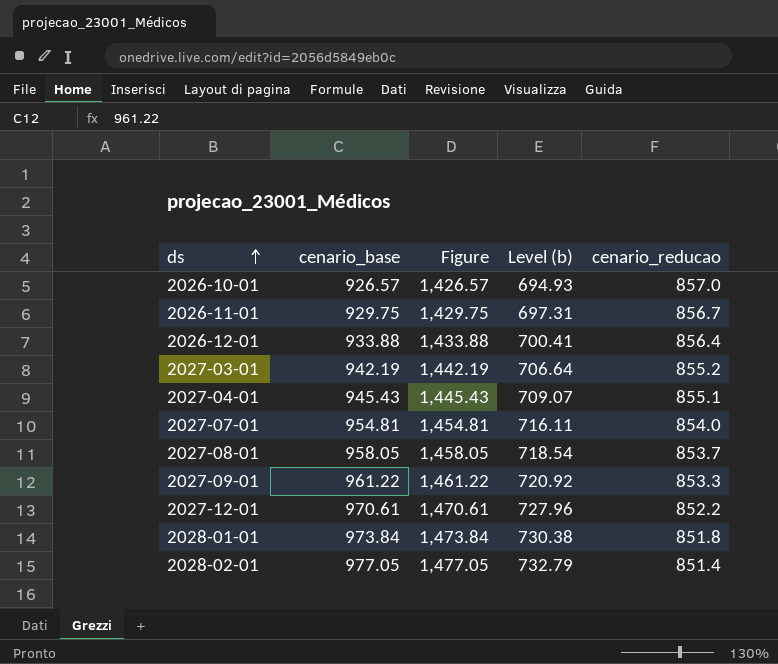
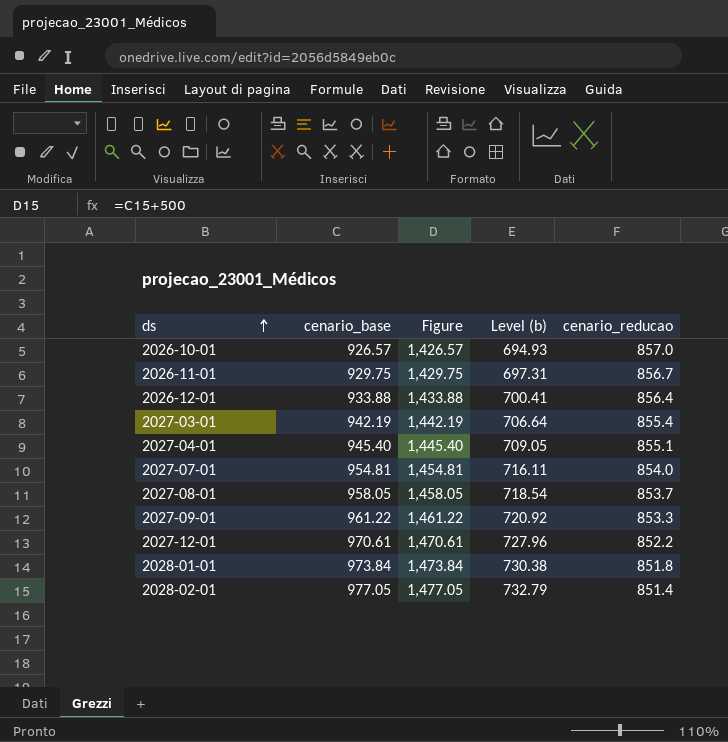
2027-03-01 | cenario_reducao: 855.2 -> 855.4
2027-04-01 | cenario_base: 945.43 -> 945.40
2027-04-01 | Figure: 1,445.43 -> 1,445.40
2027-04-01 | Level (b): 709.07 -> 709.05

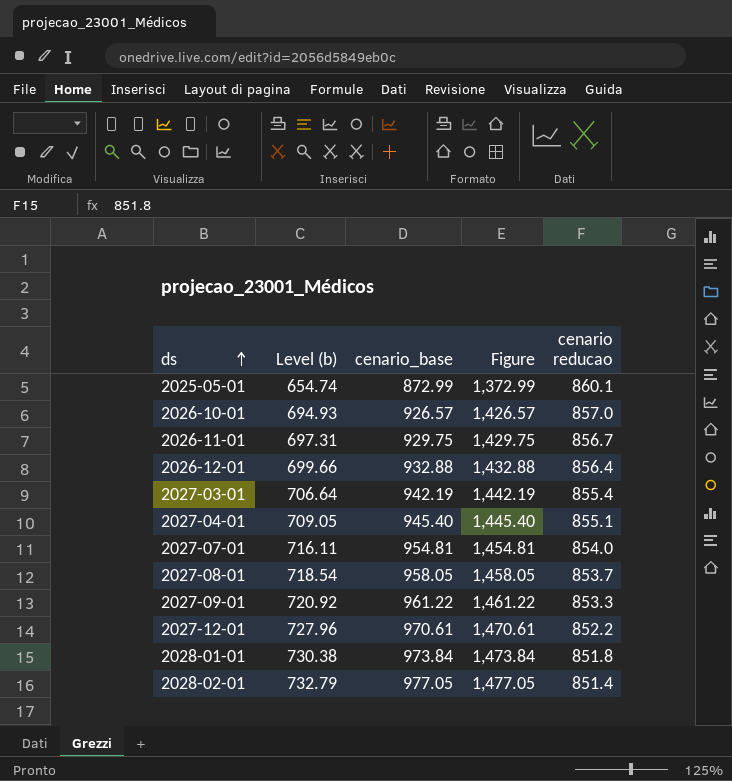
column Level (b) | position: 4 -> 2
column name: cenario_reducao -> cenario reducao
row 2025-05-01: none -> 654.74 | 872.99 | 1,372.99 | 860.1
2026-12-01 | Level (b): 700.41 -> 699.66
2026-12-01 | cenario_base: 933.88 -> 932.88
2026-12-01 | Figure: 1,433.88 -> 1,432.88

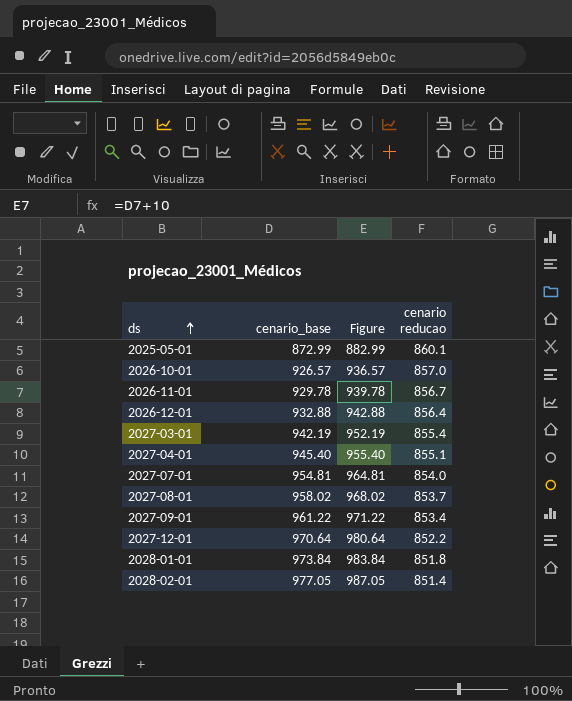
column Level (b) | formula: [cenario_base] * 0.75 -> none
column Figure | formula: [cenario_base] + 500 -> [cenario_base] + 10
2026-11-01 | cenario_base: 929.75 -> 929.78
2027-08-01 | cenario_base: 958.05 -> 958.02
2027-09-01 | cenario reducao: 853.3 -> 853.4
2027-12-01 | cenario_base: 970.61 -> 970.64

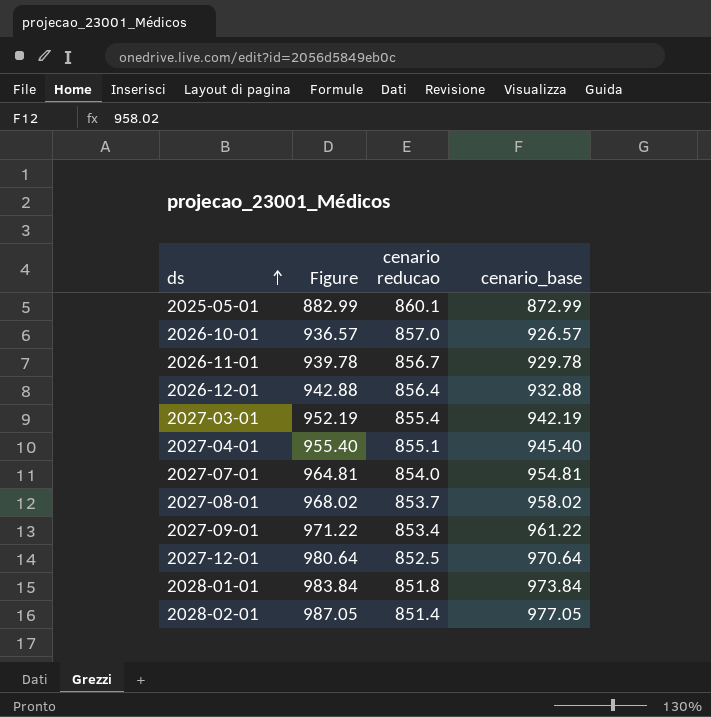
column cenario_base | position: 2 -> 4
2027-12-01 | cenario reducao: 852.2 -> 852.5

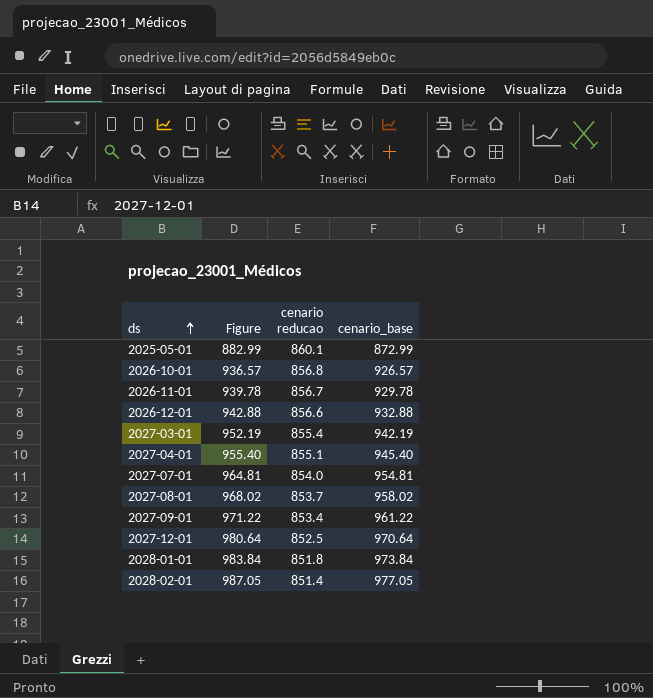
2026-10-01 | cenario reducao: 857.0 -> 856.8
2026-12-01 | cenario reducao: 856.4 -> 856.6

